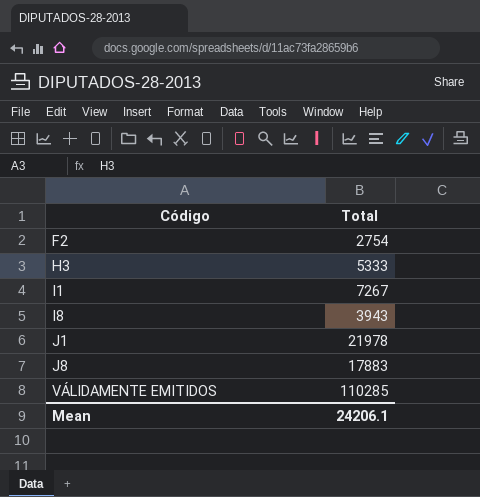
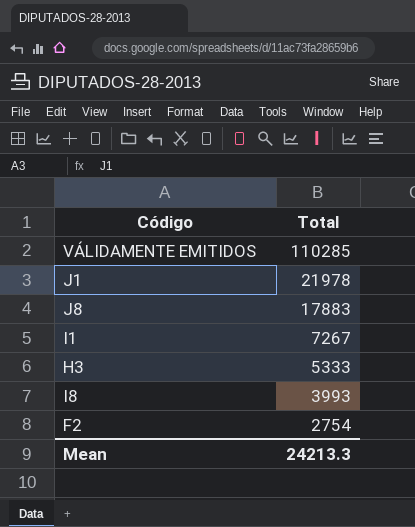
row order: Código ascending -> Total descending
I8 | Total: 3943 -> 3993
Mean | Total: 24206.1 -> 24213.3

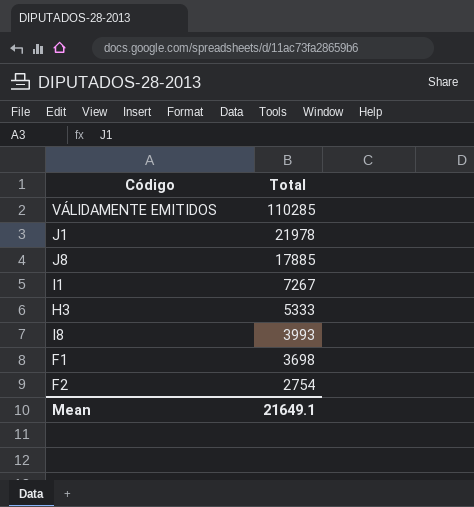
J8 | Total: 17883 -> 17885
row F1: none -> 3698
Mean | Total: 24213.3 -> 21649.1

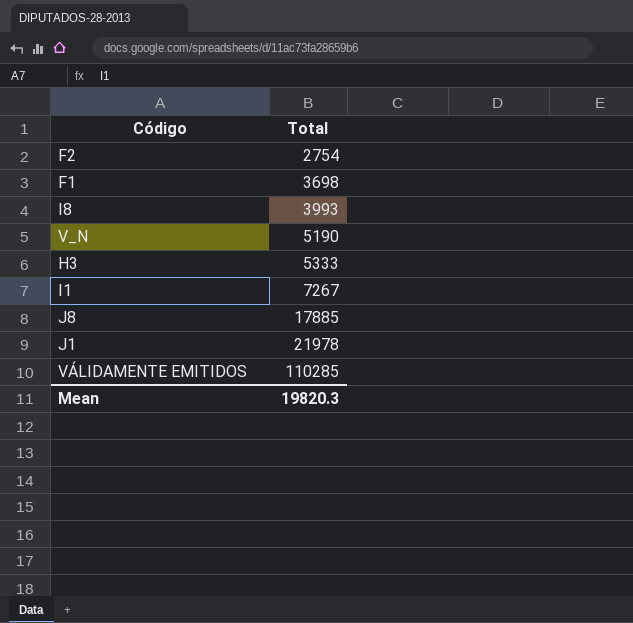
row order: Total descending -> Total ascending
row V_N: none -> 5190
Mean | Total: 21649.1 -> 19820.3

